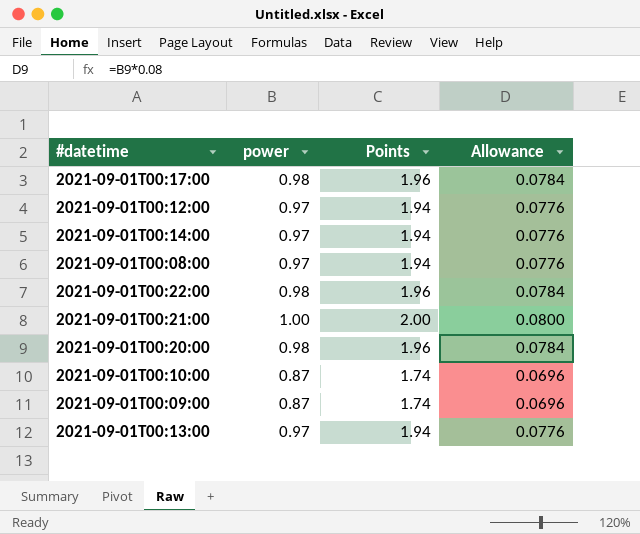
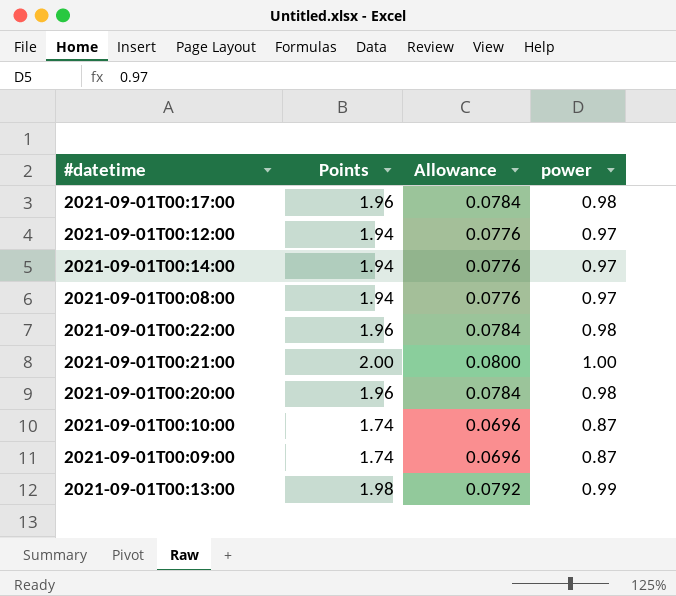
column power | position: 2 -> 4
2021-09-01T00:13:00 | Points: 1.94 -> 1.98
2021-09-01T00:13:00 | Allowance: 0.0776 -> 0.0792
2021-09-01T00:13:00 | power: 0.97 -> 0.99

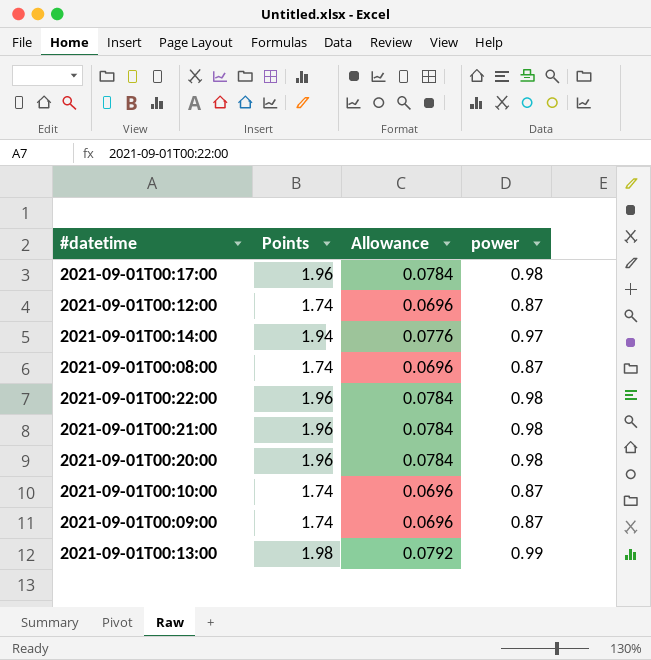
2021-09-01T00:12:00 | Points: 1.94 -> 1.74
2021-09-01T00:12:00 | Allowance: 0.0776 -> 0.0696
2021-09-01T00:12:00 | power: 0.97 -> 0.87
2021-09-01T00:08:00 | Points: 1.94 -> 1.74
2021-09-01T00:08:00 | Allowance: 0.0776 -> 0.0696
2021-09-01T00:08:00 | power: 0.97 -> 0.87
2021-09-01T00:21:00 | Points: 2.00 -> 1.96
2021-09-01T00:21:00 | Allowance: 0.0800 -> 0.0784
2021-09-01T00:21:00 | power: 1.00 -> 0.98

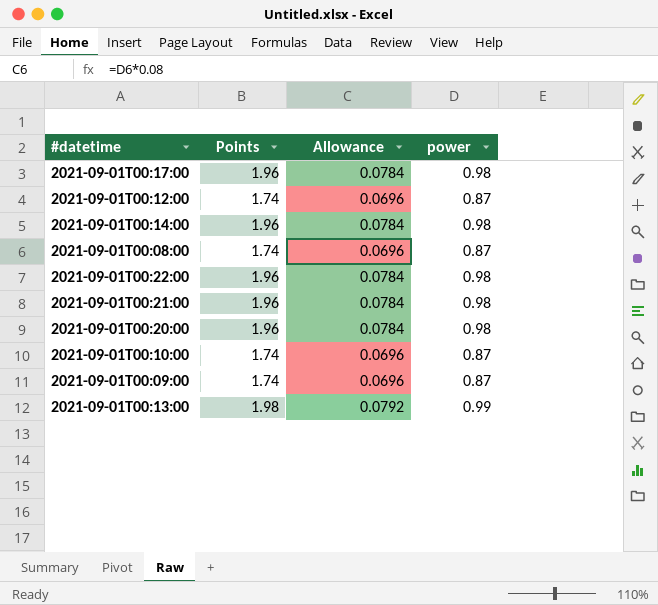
2021-09-01T00:14:00 | Points: 1.94 -> 1.96
2021-09-01T00:14:00 | Allowance: 0.0776 -> 0.0784
2021-09-01T00:14:00 | power: 0.97 -> 0.98

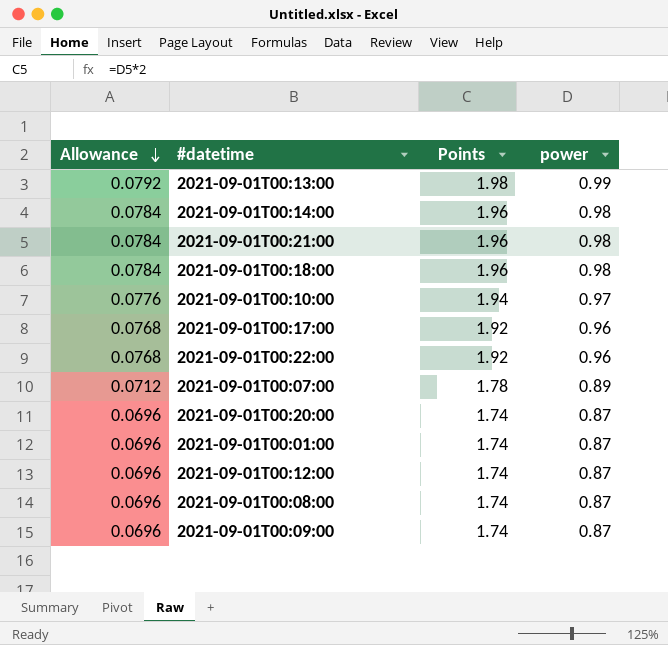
row order: none -> Allowance descending
column Allowance | position: 3 -> 1
row 2021-09-01T00:18:00: none -> 0.0784 | 1.96 | 0.98
2021-09-01T00:10:00 | Allowance: 0.0696 -> 0.0776
2021-09-01T00:10:00 | Points: 1.74 -> 1.94
2021-09-01T00:10:00 | power: 0.87 -> 0.97
2021-09-01T00:17:00 | Allowance: 0.0784 -> 0.0768
2021-09-01T00:17:00 | Points: 1.96 -> 1.92
2021-09-01T00:17:00 | power: 0.98 -> 0.96
2021-09-01T00:22:00 | Allowance: 0.0784 -> 0.0768
2021-09-01T00:22:00 | Points: 1.96 -> 1.92
2021-09-01T00:22:00 | power: 0.98 -> 0.96
row 2021-09-01T00:07:00: none -> 0.0712 | 1.78 | 0.89
2021-09-01T00:20:00 | Allowance: 0.0784 -> 0.0696
2021-09-01T00:20:00 | Points: 1.96 -> 1.74
2021-09-01T00:20:00 | power: 0.98 -> 0.87
row 2021-09-01T00:01:00: none -> 0.0696 | 1.74 | 0.87

